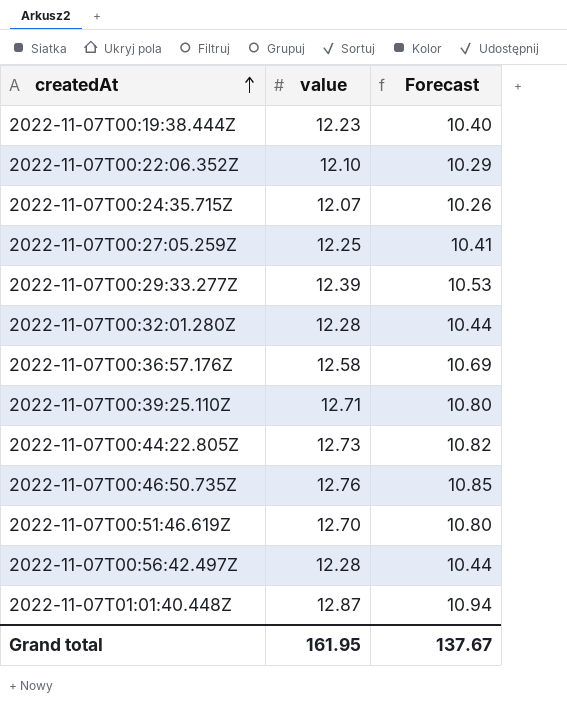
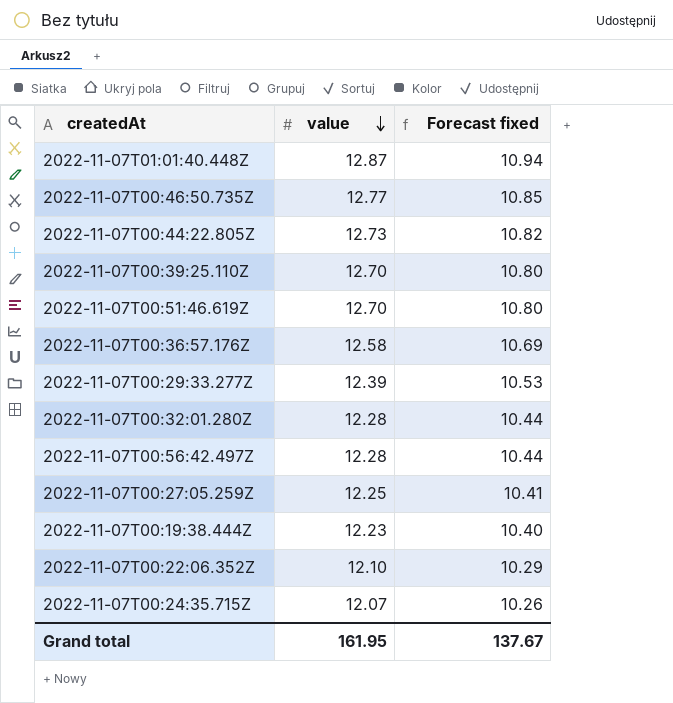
row order: createdAt ascending -> value descending
column name: Forecast -> Forecast fixed
2022-11-07T00:46:50.735Z | value: 12.76 -> 12.77
2022-11-07T00:39:25.110Z | value: 12.71 -> 12.70

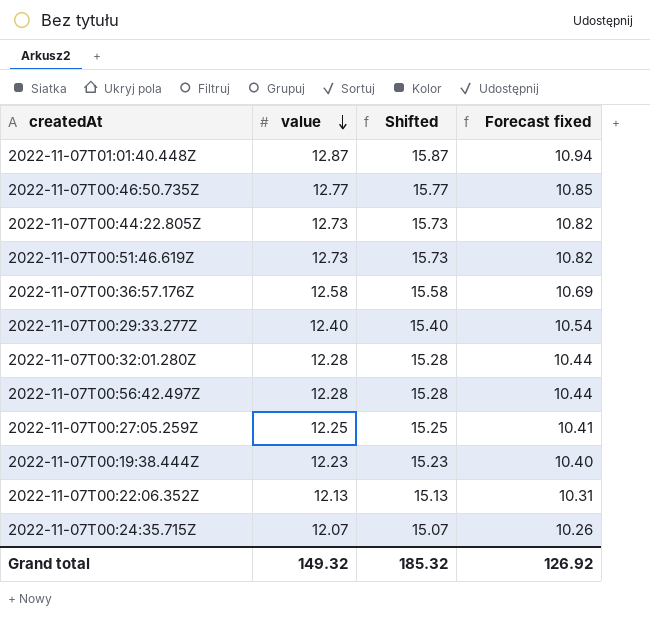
column Shifted | formula: none -> [value] + 3
row 2022-11-07T00:39:25.110Z: 12.70 | 10.80 -> none
2022-11-07T00:51:46.619Z | value: 12.70 -> 12.73
2022-11-07T00:51:46.619Z | Forecast fixed: 10.80 -> 10.82
2022-11-07T00:29:33.277Z | value: 12.39 -> 12.40
2022-11-07T00:29:33.277Z | Forecast fixed: 10.53 -> 10.54
2022-11-07T00:22:06.352Z | value: 12.10 -> 12.13
2022-11-07T00:22:06.352Z | Forecast fixed: 10.29 -> 10.31
Grand total | value: 161.95 -> 149.32
Grand total | Forecast fixed: 137.67 -> 126.92

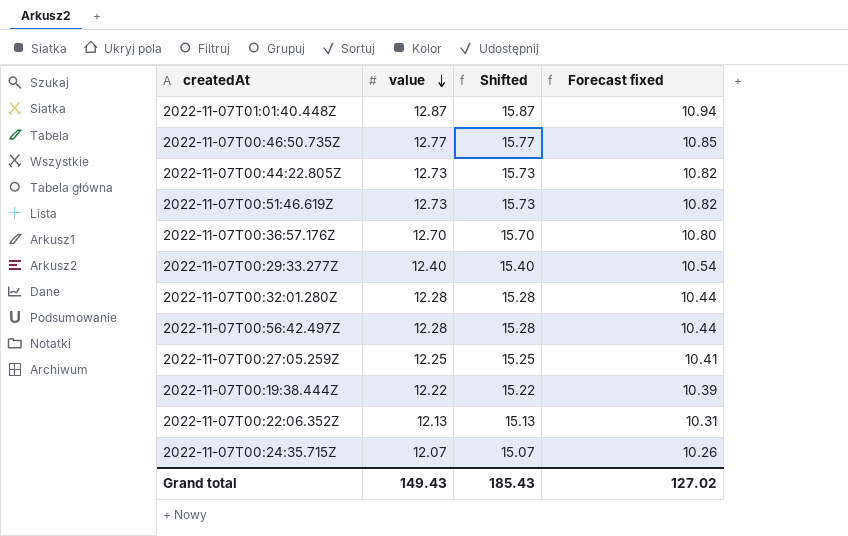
2022-11-07T00:36:57.176Z | value: 12.58 -> 12.70
2022-11-07T00:36:57.176Z | Shifted: 15.58 -> 15.70
2022-11-07T00:36:57.176Z | Forecast fixed: 10.69 -> 10.80
2022-11-07T00:19:38.444Z | value: 12.23 -> 12.22
2022-11-07T00:19:38.444Z | Shifted: 15.23 -> 15.22
2022-11-07T00:19:38.444Z | Forecast fixed: 10.40 -> 10.39
Grand total | value: 149.32 -> 149.43
Grand total | Shifted: 185.32 -> 185.43
Grand total | Forecast fixed: 126.92 -> 127.02

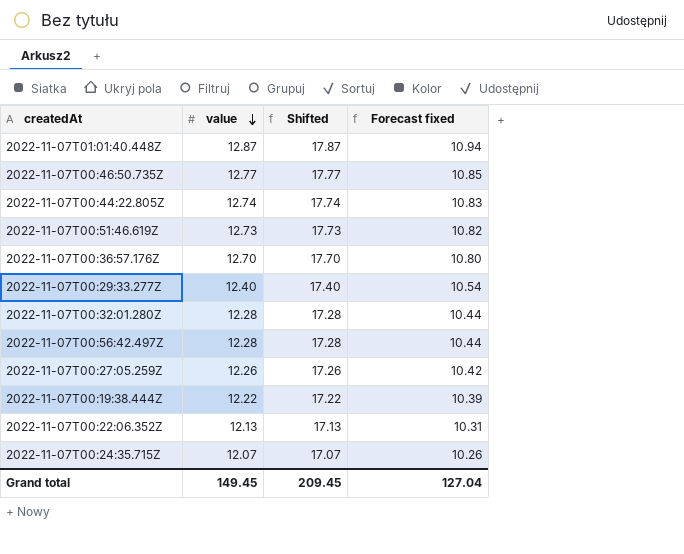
column Shifted | formula: [value] + 3 -> [value] + 5
2022-11-07T00:44:22.805Z | value: 12.73 -> 12.74
2022-11-07T00:44:22.805Z | Forecast fixed: 10.82 -> 10.83
2022-11-07T00:27:05.259Z | value: 12.25 -> 12.26
2022-11-07T00:27:05.259Z | Forecast fixed: 10.41 -> 10.42
Grand total | value: 149.43 -> 149.45
Grand total | Shifted: 185.43 -> 209.45
Grand total | Forecast fixed: 127.02 -> 127.04

